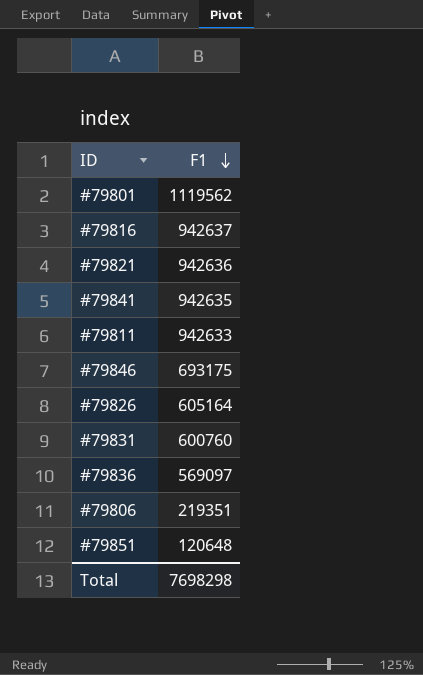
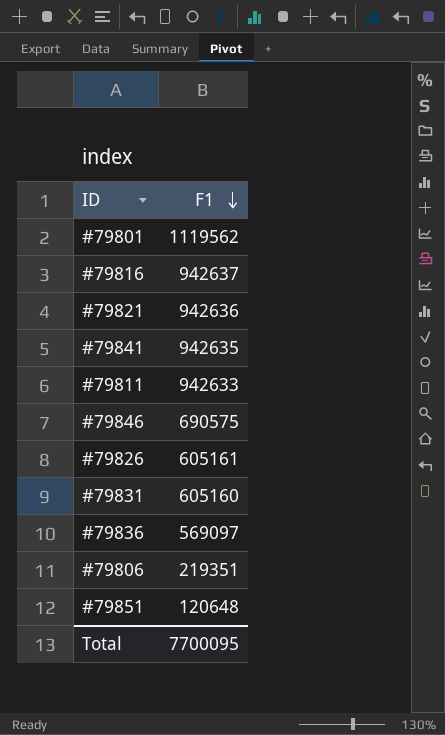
#79846 | F1: 693175 -> 690575
#79826 | F1: 605164 -> 605161
#79831 | F1: 600760 -> 605160
Total | F1: 7698298 -> 7700095

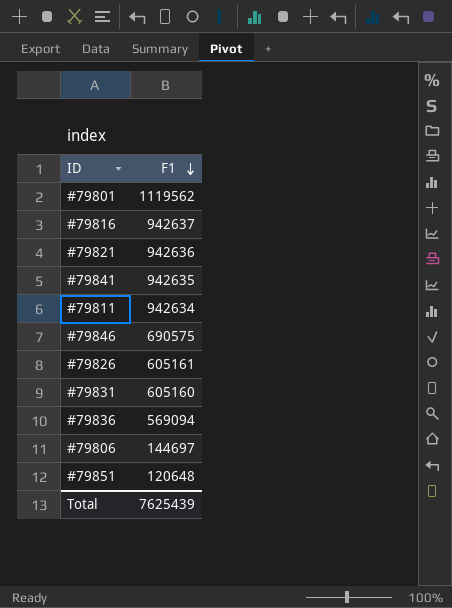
#79811 | F1: 942633 -> 942634
#79836 | F1: 569097 -> 569094
#79806 | F1: 219351 -> 144697
Total | F1: 7700095 -> 7625439

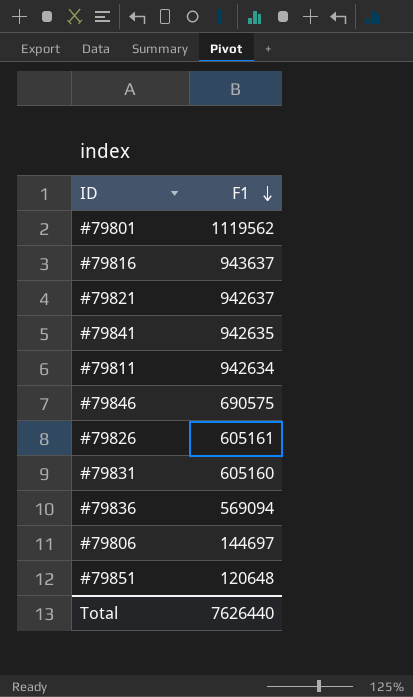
#79816 | F1: 942637 -> 943637
#79821 | F1: 942636 -> 942637
Total | F1: 7625439 -> 7626440

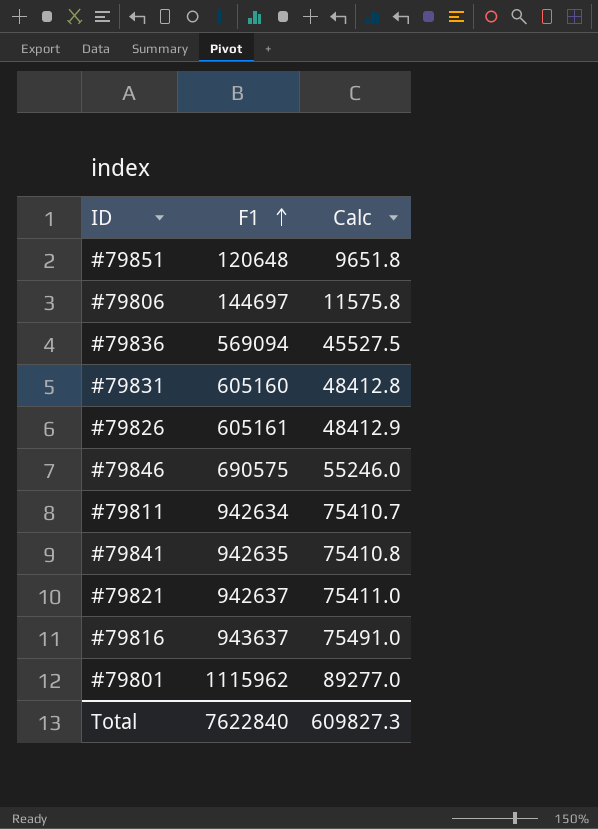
row order: F1 descending -> F1 ascending
column Calc | formula: none -> [F1] * 0.08
#79801 | F1: 1119562 -> 1115962
Total | F1: 7626440 -> 7622840

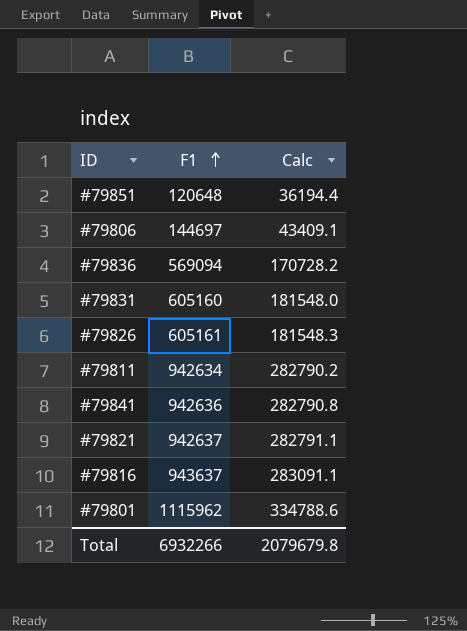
column Calc | formula: [F1] * 0.08 -> [F1] * 0.3
row #79846: 690575 | 55246.0 -> none
#79841 | F1: 942635 -> 942636
Total | F1: 7622840 -> 6932266
Total | Calc: 609827.3 -> 2079679.8

